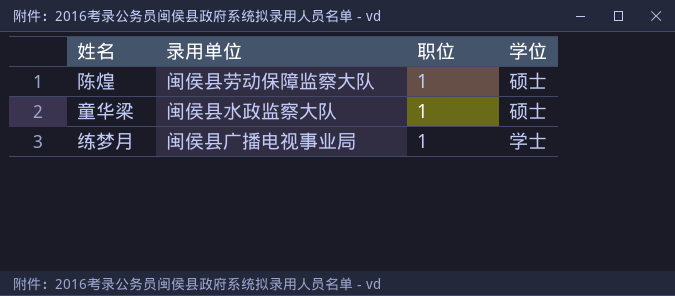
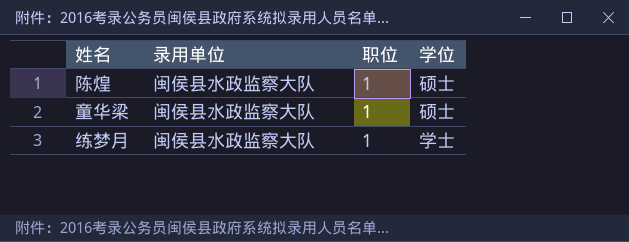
陈煌 | 录用单位: 闽侯县劳动保障监察大队 -> 闽侯县水政监察大队
练梦月 | 录用单位: 闽侯县广播电视事业局 -> 闽侯县水政监察大队

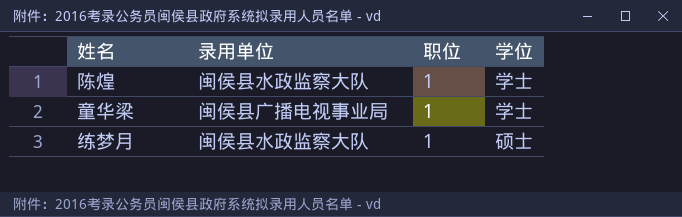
陈煌 | 学位: 硕士 -> 学士
童华梁 | 录用单位: 闽侯县水政监察大队 -> 闽侯县广播电视事业局
童华梁 | 学位: 硕士 -> 学士
练梦月 | 学位: 学士 -> 硕士

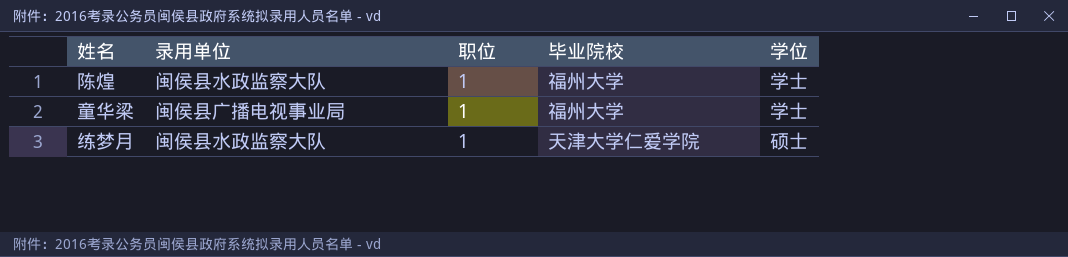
column 毕业院校 | position: none -> 4

